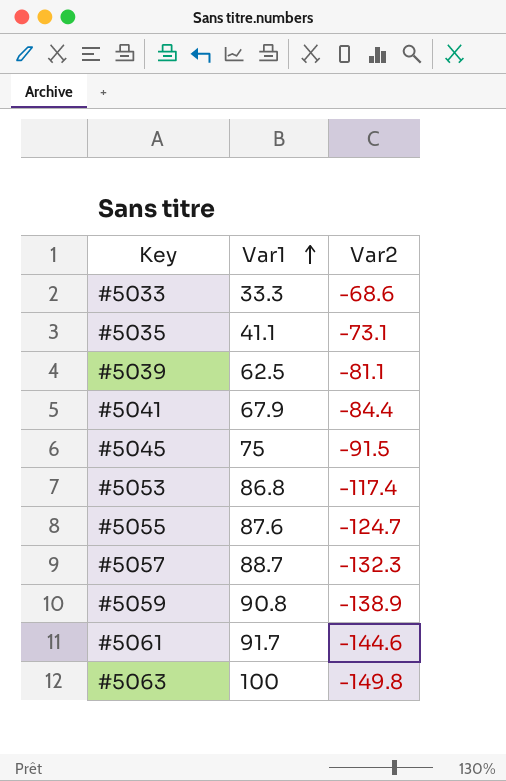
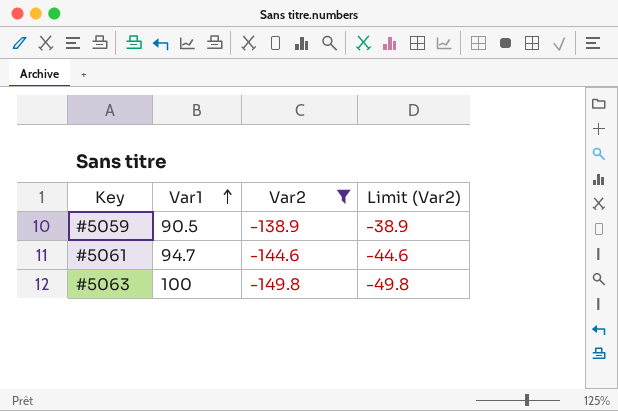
filter: none -> Var2 <= -138.9
column Limit (Var2) | formula: none -> [Var2] + 100
#5059 | Var1: 90.8 -> 90.5
#5061 | Var1: 91.7 -> 94.7

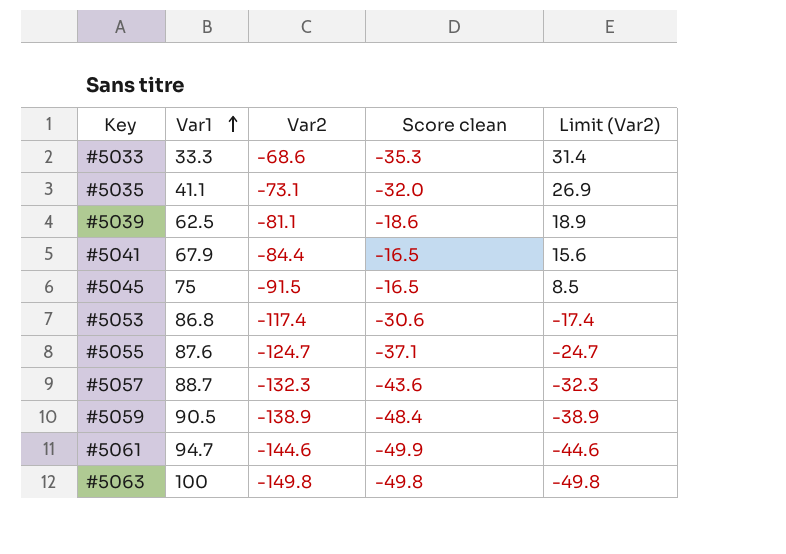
filter: Var2 <= -138.9 -> none
column Score clean | formula: none -> [Var1] + [Var2]

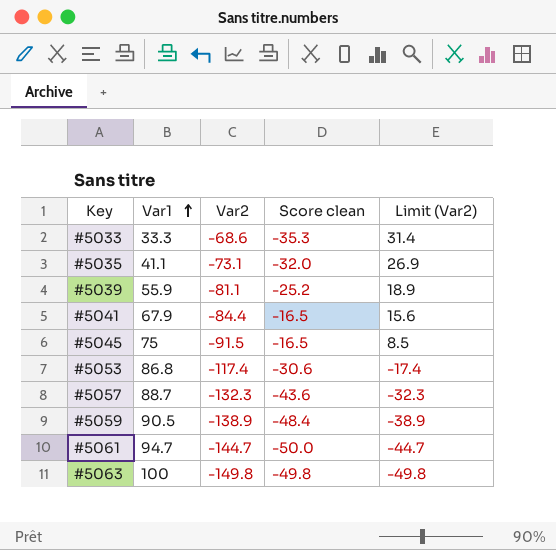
row #5055: 87.6 | -124.7 | -37.1 | -24.7 -> none
#5039 | Var1: 62.5 -> 55.9
#5039 | Score clean: -18.6 -> -25.2
#5061 | Var2: -144.6 -> -144.7
#5061 | Score clean: -49.9 -> -50.0
#5061 | Limit (Var2): -44.6 -> -44.7

